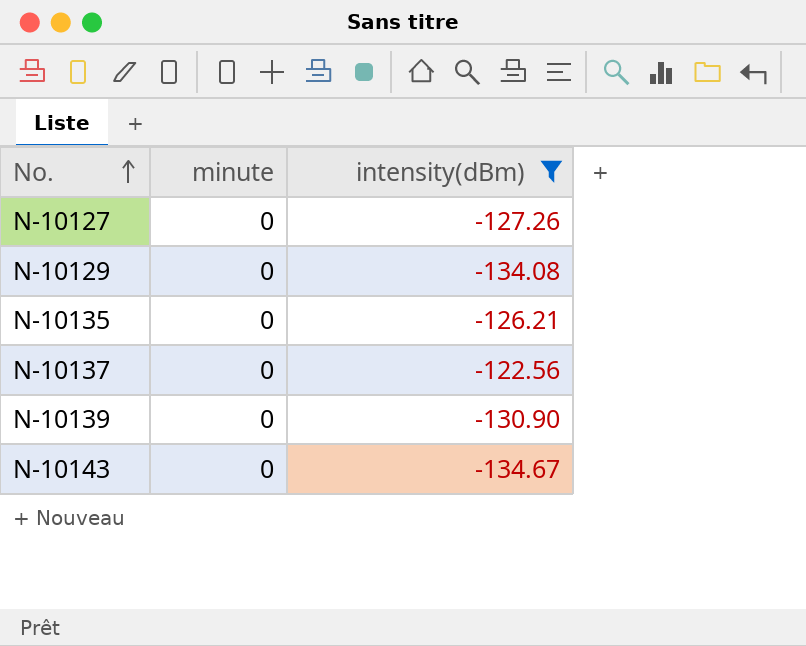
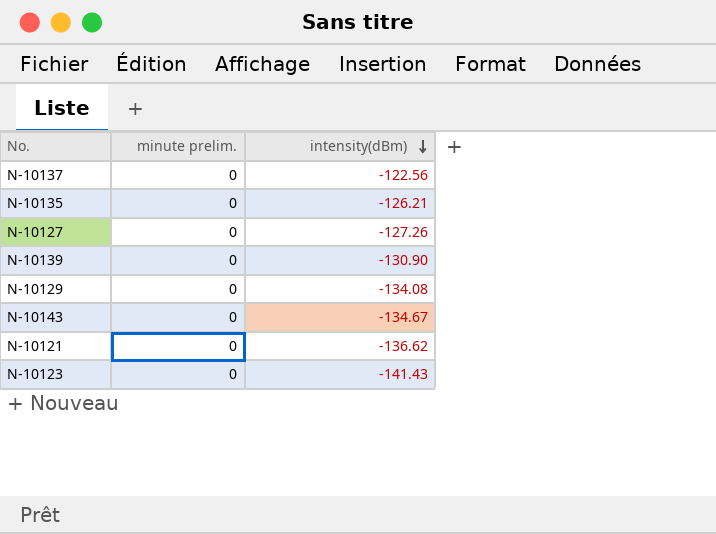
filter: intensity(dBm) >= -134.67 -> none
row order: No. ascending -> intensity(dBm) descending
column name: minute -> minute prelim.

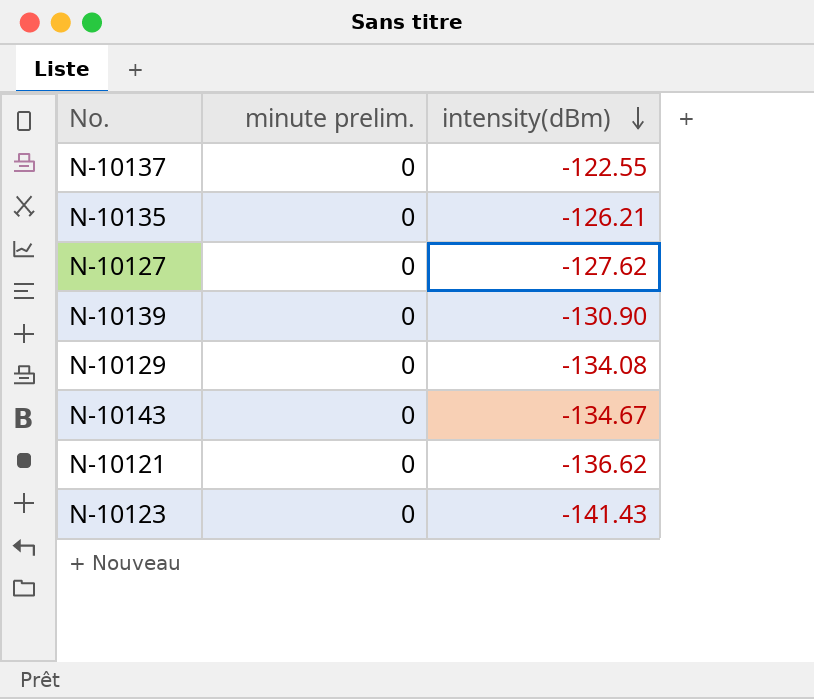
N-10137 | intensity(dBm): -122.56 -> -122.55
N-10127 | intensity(dBm): -127.26 -> -127.62

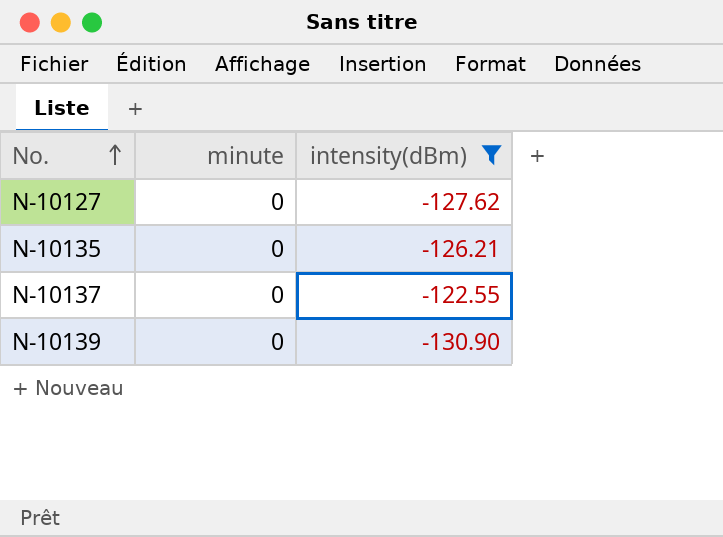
filter: none -> intensity(dBm) >= -130.90
row order: intensity(dBm) descending -> No. ascending
column name: minute prelim. -> minute

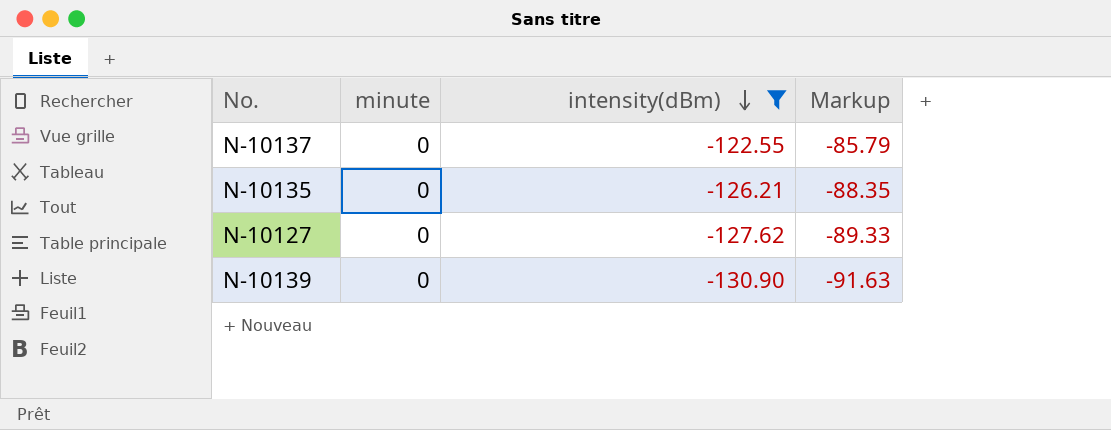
row order: No. ascending -> intensity(dBm) descending
column Markup | formula: none -> [intensity(dBm)] * 0.7

